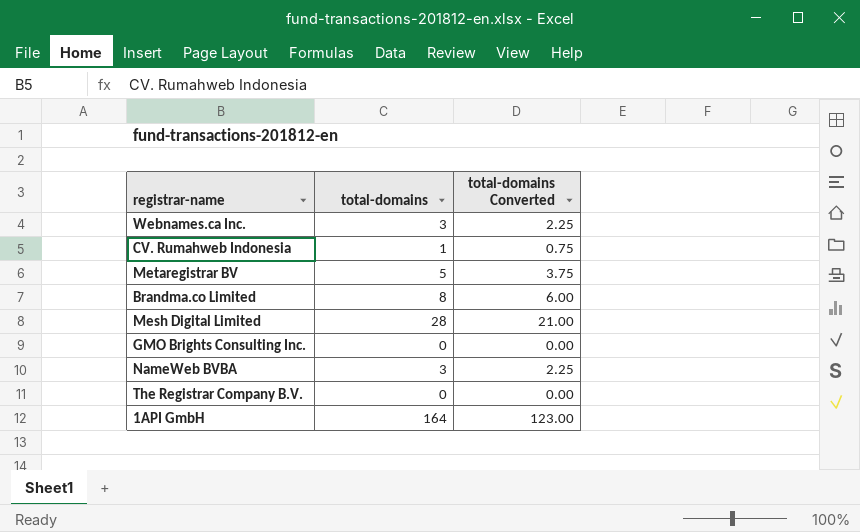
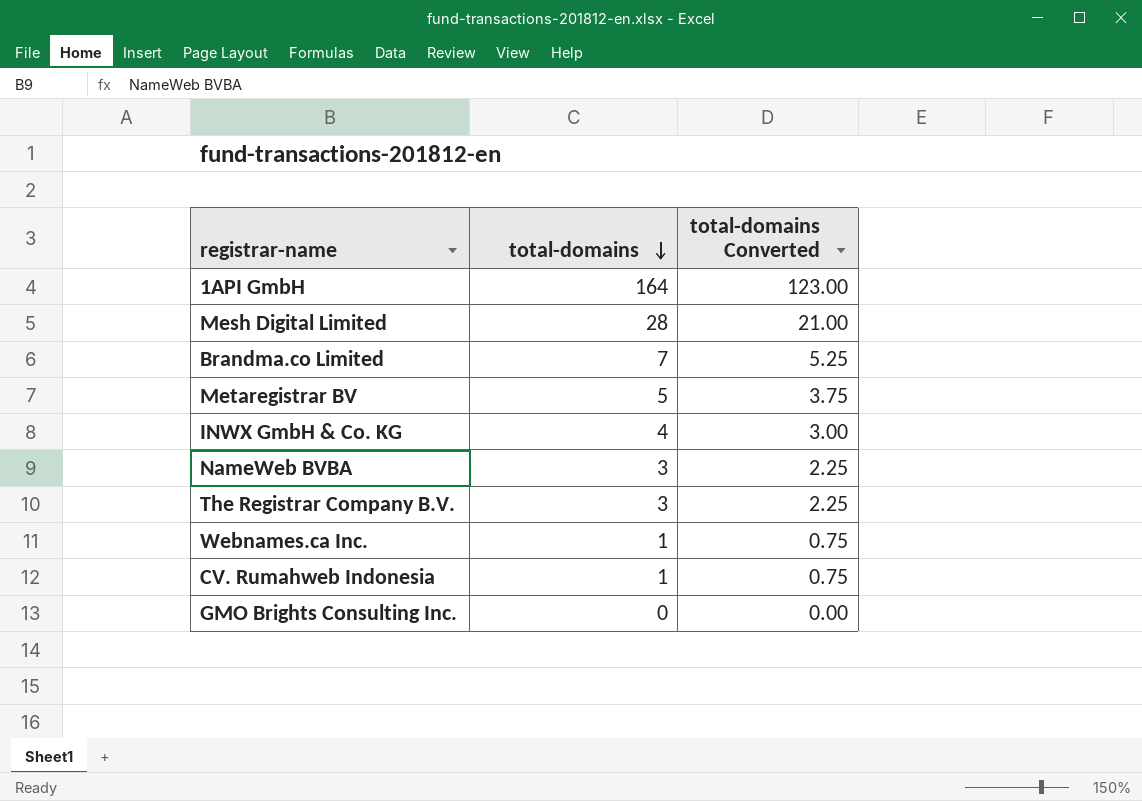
row order: none -> total-domains descending
Brandma.co Limited | total-domains: 8 -> 7
Brandma.co Limited | total-domains Converted: 6.00 -> 5.25
row INWX GmbH & Co. KG: none -> 4 | 3.00
The Registrar Company B.V. | total-domains: 0 -> 3
The Registrar Company B.V. | total-domains Converted: 0.00 -> 2.25
Webnames.ca Inc. | total-domains: 3 -> 1
Webnames.ca Inc. | total-domains Converted: 2.25 -> 0.75

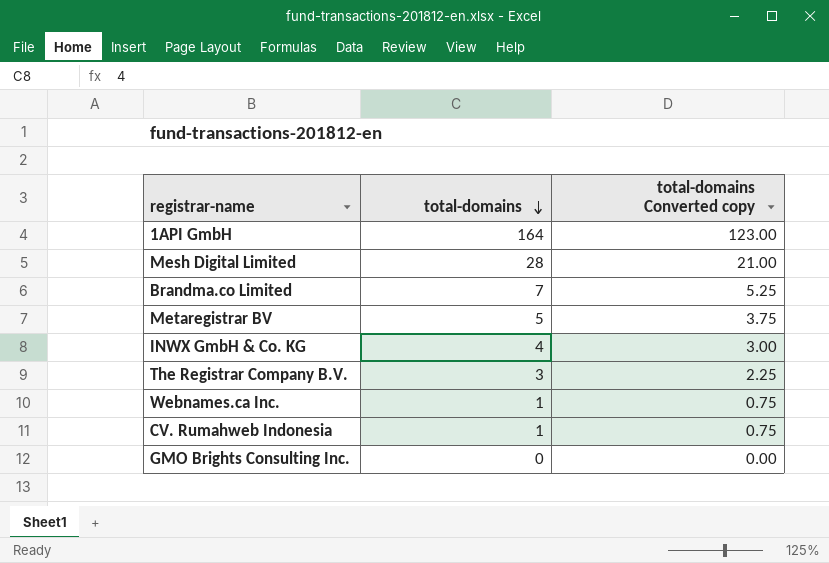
column name: total-domains Converted -> total-domains Converted copy
row NameWeb BVBA: 3 | 2.25 -> none

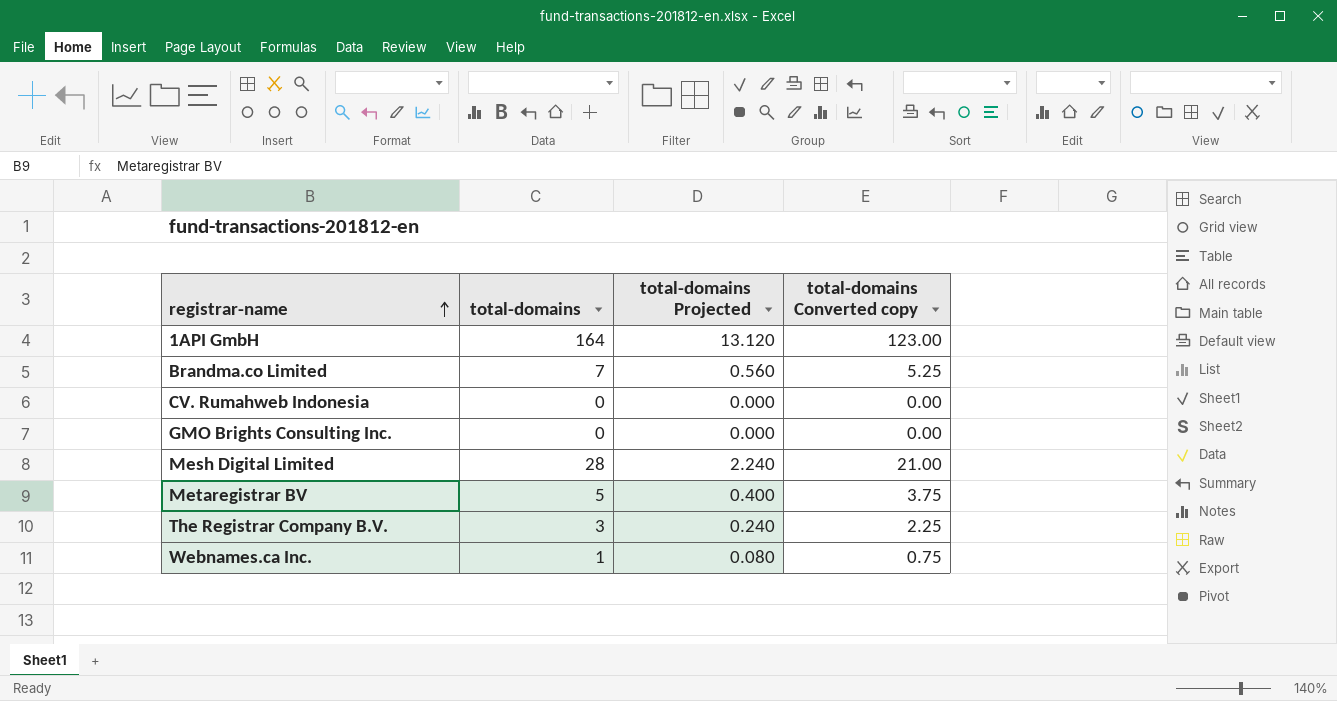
row order: total-domains descending -> registrar-name ascending
column total-domains Projected | formula: none -> [total-domains] * 0.08
row INWX GmbH & Co. KG: 4 | 3.00 -> none
CV. Rumahweb Indonesia | total-domains: 1 -> 0
CV. Rumahweb Indonesia | total-domains Converted copy: 0.75 -> 0.00

